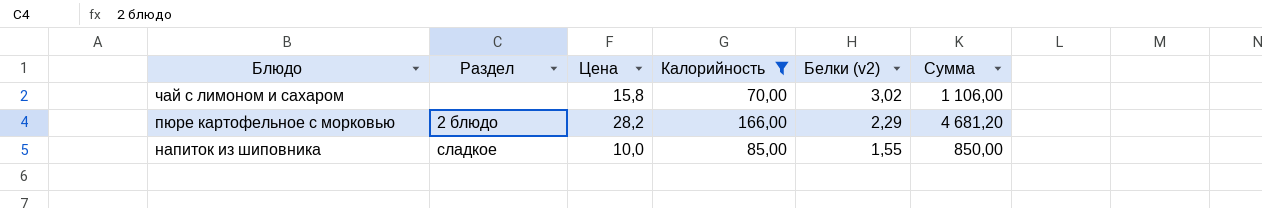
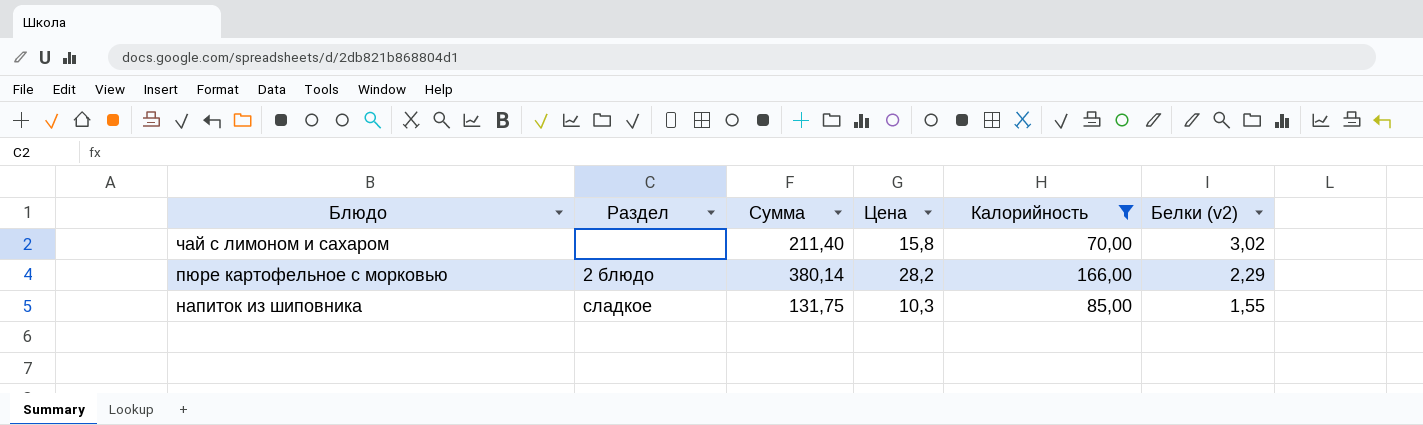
column Сумма | formula: [Цена] * [Калорийность] -> [Калорийность] * [Белки (v2)]
column Сумма | position: 6 -> 3
напиток из шиповника | Цена: 10,0 -> 10,3

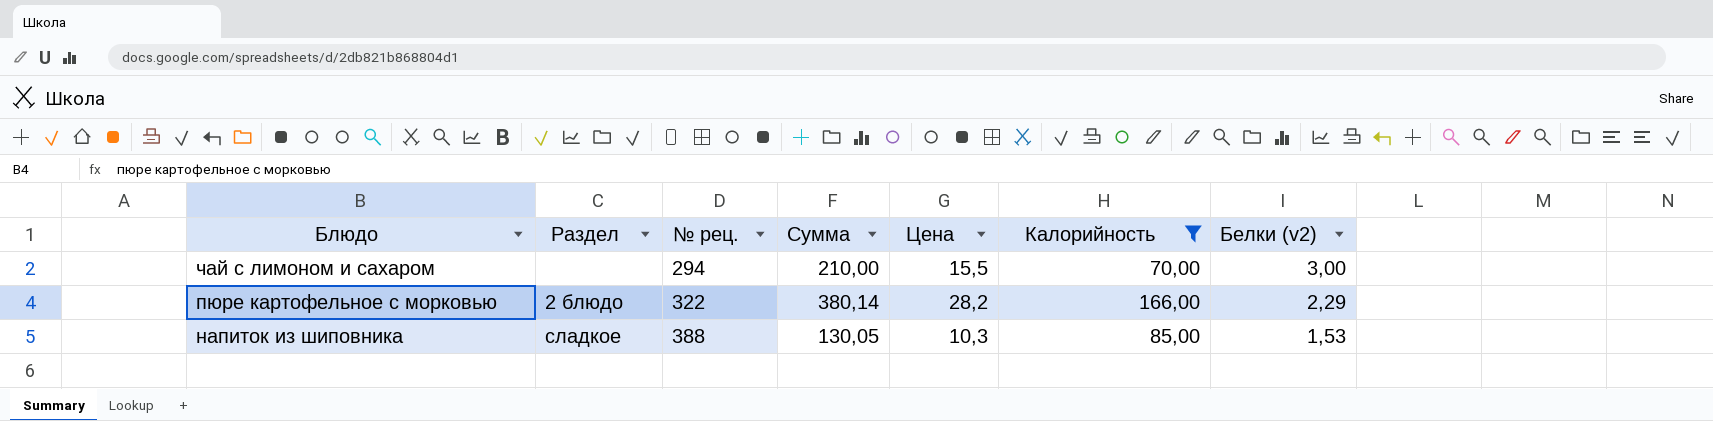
column № рец. | position: none -> 3
чай с лимоном и сахаром | Сумма: 211,40 -> 210,00
чай с лимоном и сахаром | Цена: 15,8 -> 15,5
чай с лимоном и сахаром | Белки (v2): 3,02 -> 3,00
напиток из шиповника | Сумма: 131,75 -> 130,05
напиток из шиповника | Белки (v2): 1,55 -> 1,53

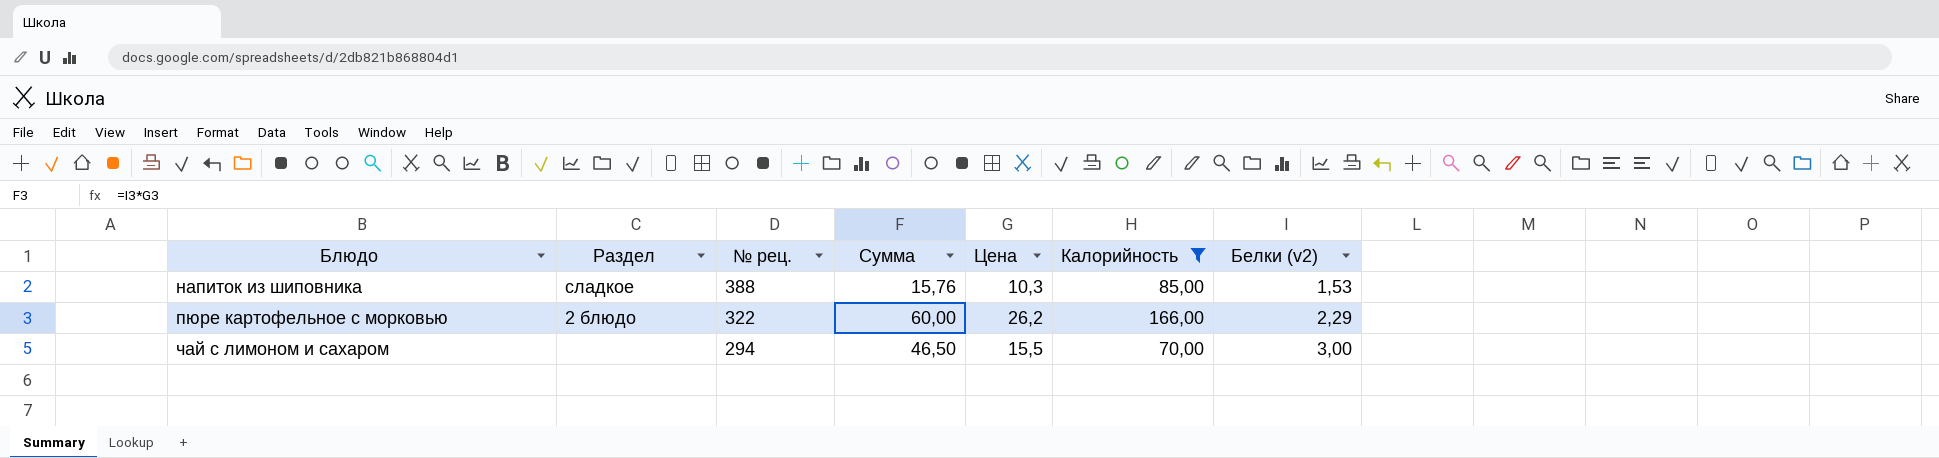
row order: Блюдо descending -> Блюдо ascending
column Сумма | formula: [Калорийность] * [Белки (v2)] -> [Цена] * [Белки (v2)]
пюре картофельное с морковью | Цена: 28,2 -> 26,2

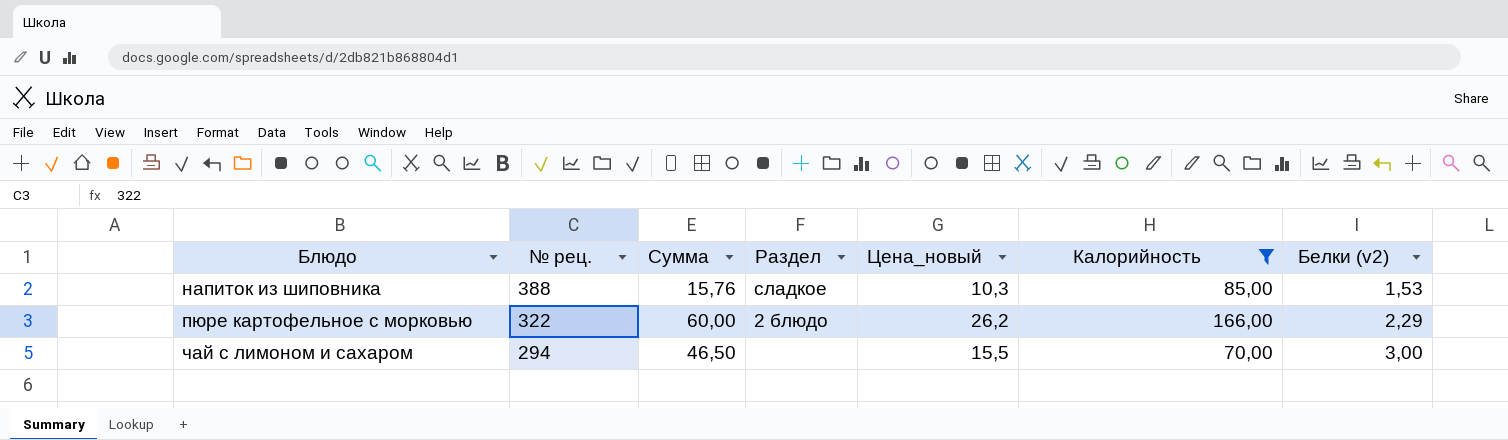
column Раздел | position: 2 -> 4
column name: Цена -> Цена_новый

